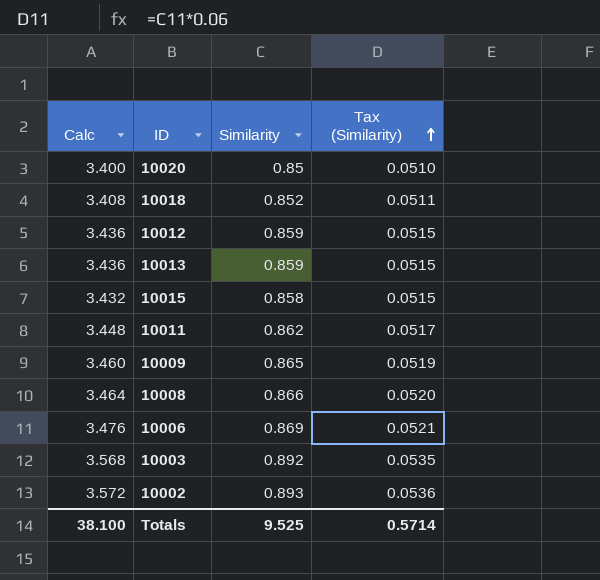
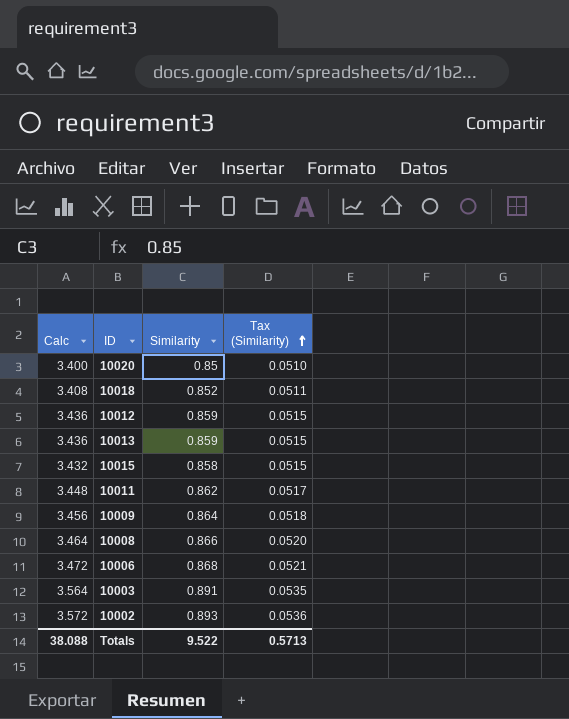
10009 | Calc: 3.460 -> 3.456
10009 | Similarity: 0.865 -> 0.864
10009 | Tax (Similarity): 0.0519 -> 0.0518
10006 | Calc: 3.476 -> 3.472
10006 | Similarity: 0.869 -> 0.868
10003 | Calc: 3.568 -> 3.564
10003 | Similarity: 0.892 -> 0.891
Totals | Calc: 38.100 -> 38.088
Totals | Similarity: 9.525 -> 9.522
Totals | Tax (Similarity): 0.5714 -> 0.5713

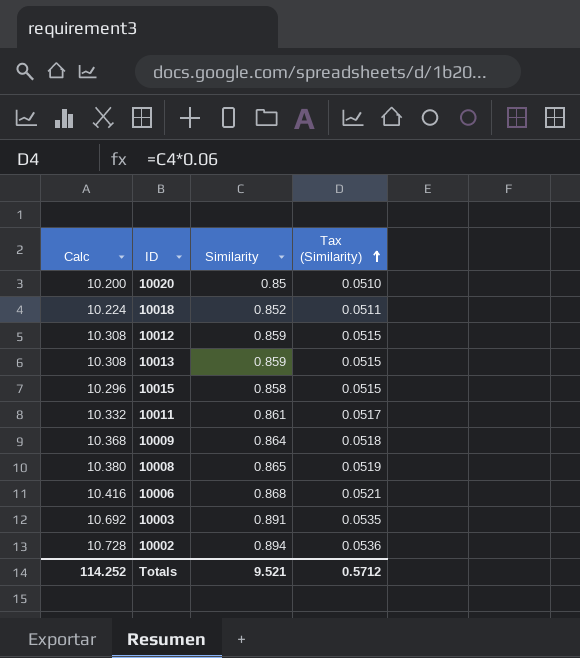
column Calc | formula: [Similarity] * 4 -> [Similarity] * 12
10011 | Similarity: 0.862 -> 0.861
10008 | Similarity: 0.866 -> 0.865
10008 | Tax (Similarity): 0.0520 -> 0.0519
10002 | Similarity: 0.893 -> 0.894
Totals | Calc: 38.088 -> 114.252
Totals | Similarity: 9.522 -> 9.521
Totals | Tax (Similarity): 0.5713 -> 0.5712

